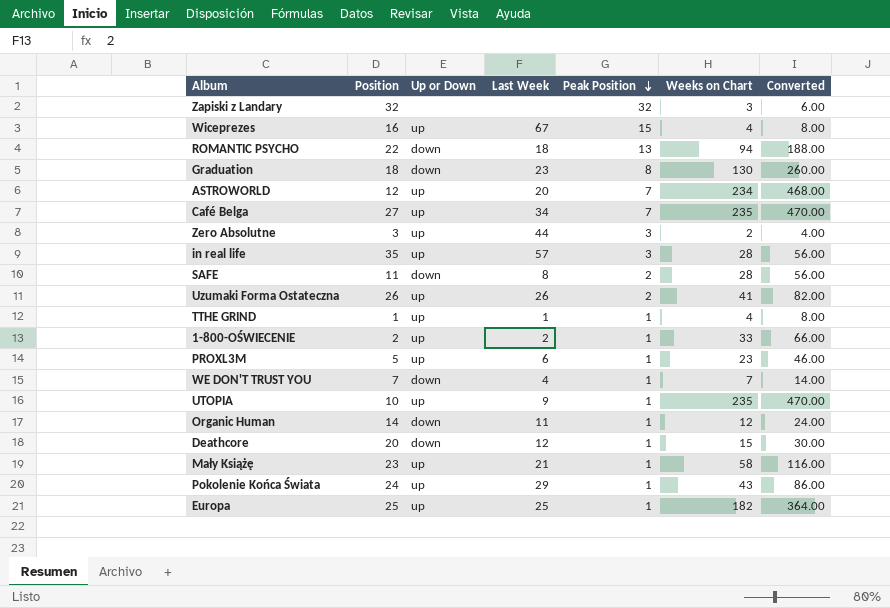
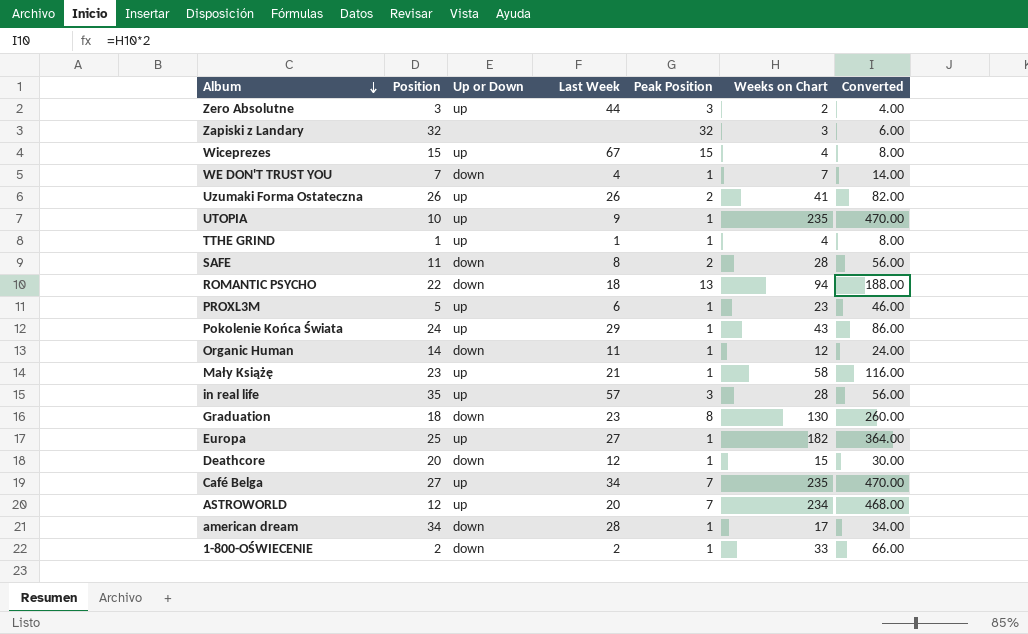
row order: Peak Position descending -> Album descending
Wiceprezes | Position: 16 -> 15
Europa | Last Week: 25 -> 27
row american dream: none -> 34 | down | 28 | 1 | 17 | 34.00
1-800-OŚWIECENIE | Up or Down: up -> down

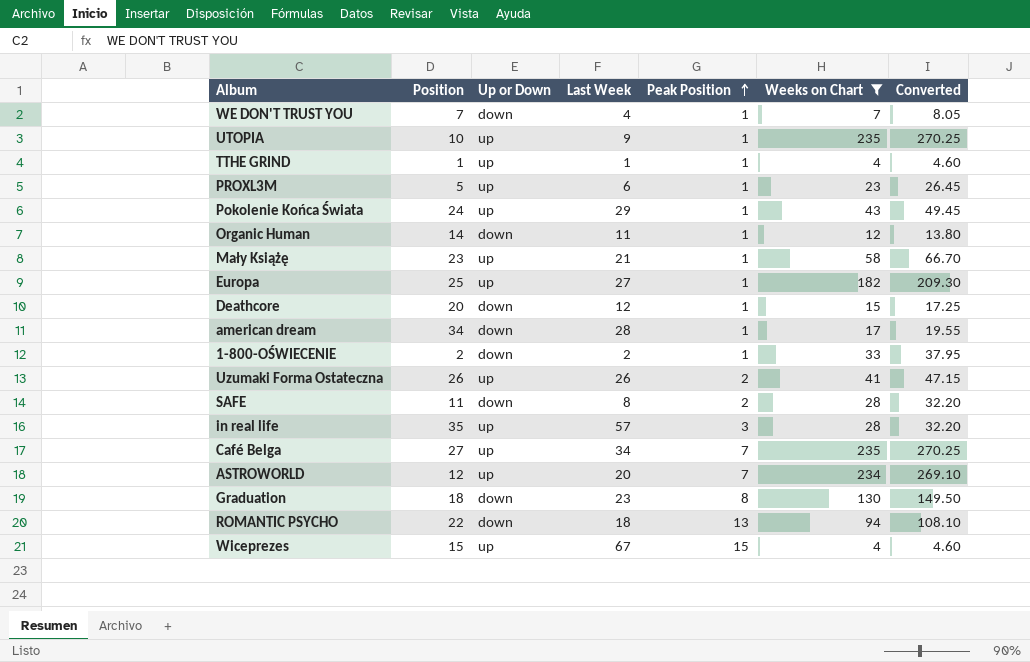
filter: none -> Weeks on Chart >= 4
row order: Album descending -> Peak Position ascending
column Converted | formula: [Weeks on Chart] * 2 -> [Weeks on Chart] * 1.15

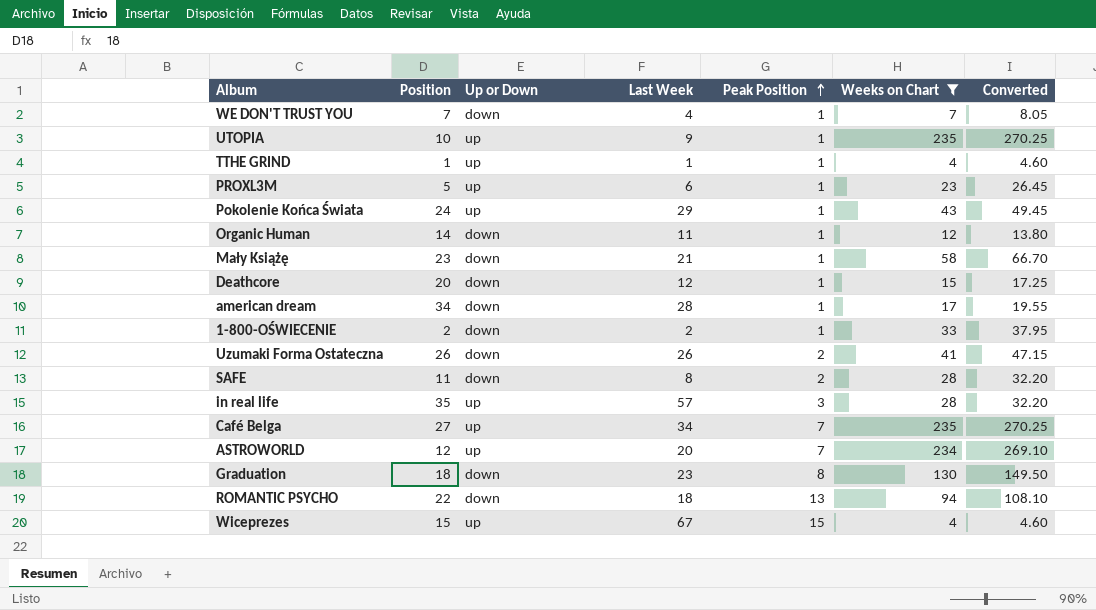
row Europa: 25 | up | 27 | 1 | 182 | 209.30 -> none
Mały Książę | Up or Down: up -> down
Uzumaki Forma Ostateczna | Up or Down: up -> down

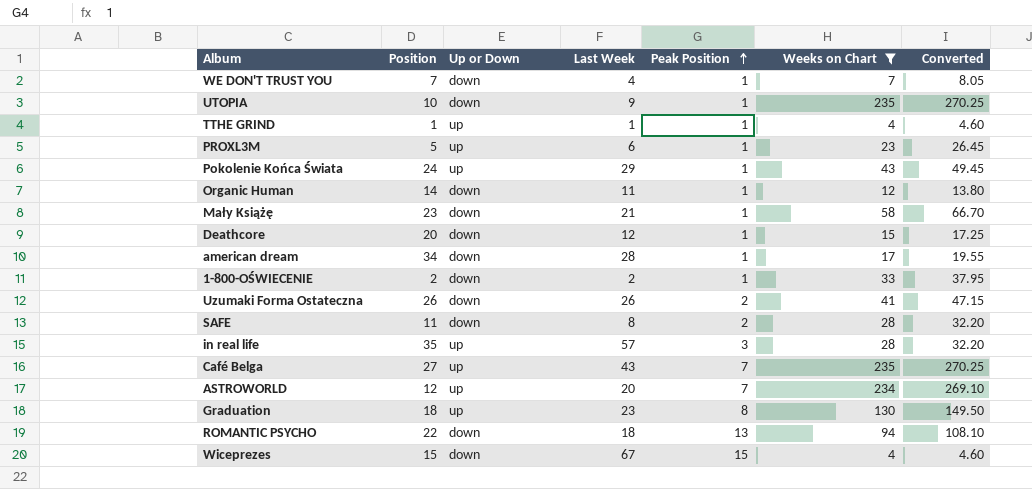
UTOPIA | Up or Down: up -> down
Café Belga | Last Week: 34 -> 43
Graduation | Up or Down: down -> up
Wiceprezes | Up or Down: up -> down

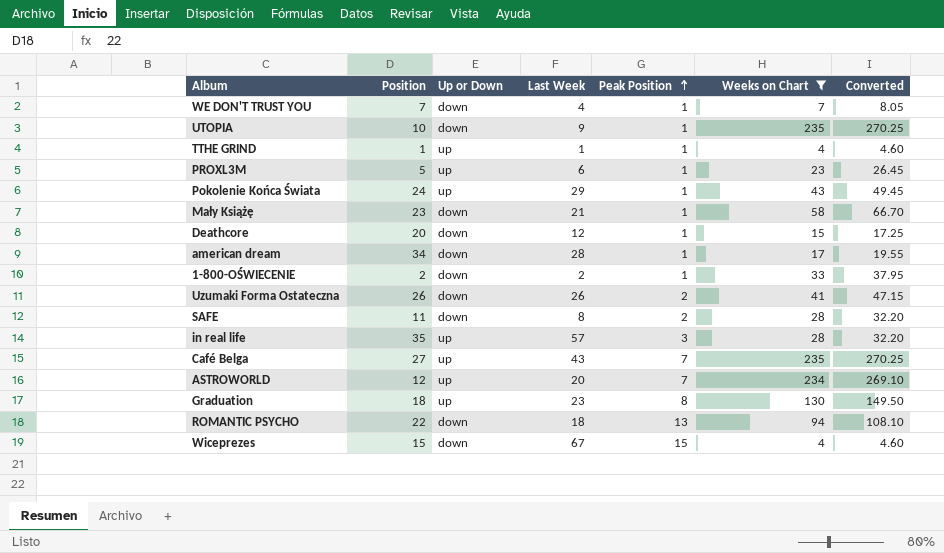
row Organic Human: 14 | down | 11 | 1 | 12 | 13.80 -> none

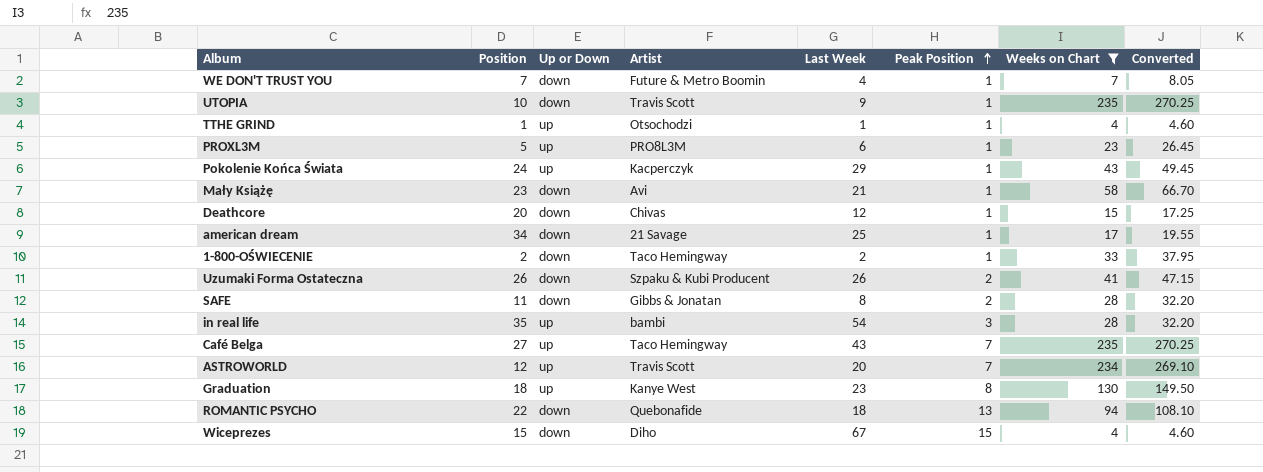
column Artist | position: none -> 4
american dream | Last Week: 28 -> 25
in real life | Last Week: 57 -> 54

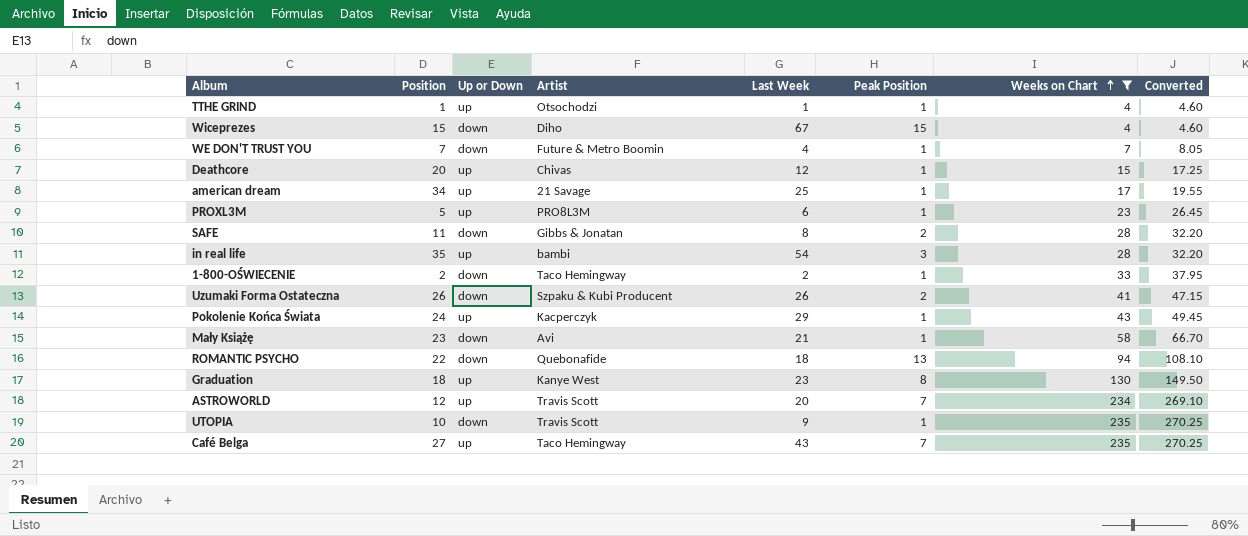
row order: Peak Position ascending -> Weeks on Chart ascending
Deathcore | Up or Down: down -> up
american dream | Up or Down: down -> up

